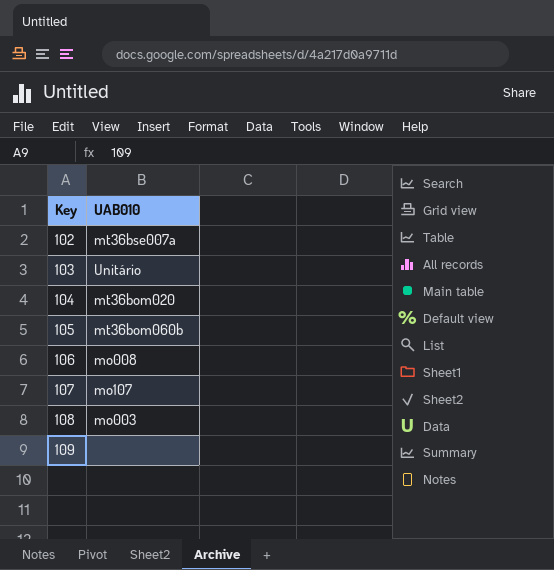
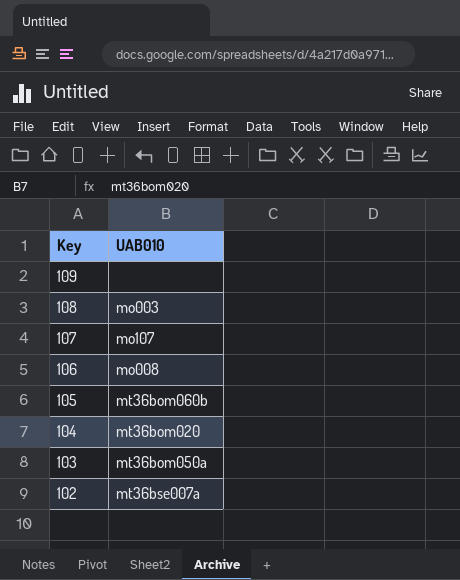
row order: Key ascending -> Key descending
103 | UAB010: Unitário -> mt36bom050a

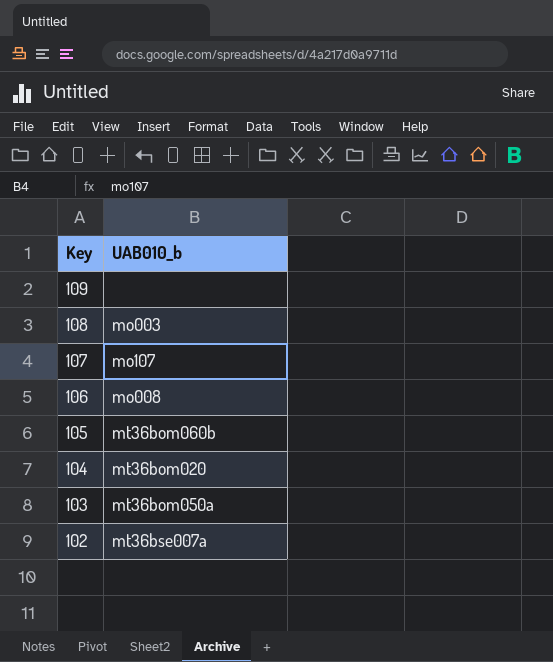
column name: UAB010 -> UAB010_b

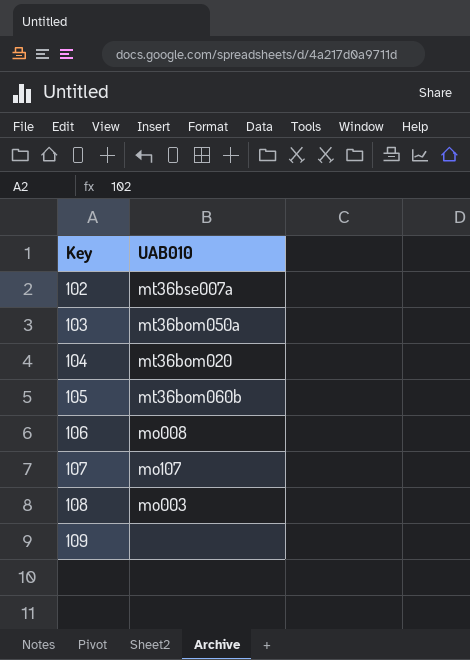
row order: Key descending -> Key ascending
column name: UAB010_b -> UAB010

